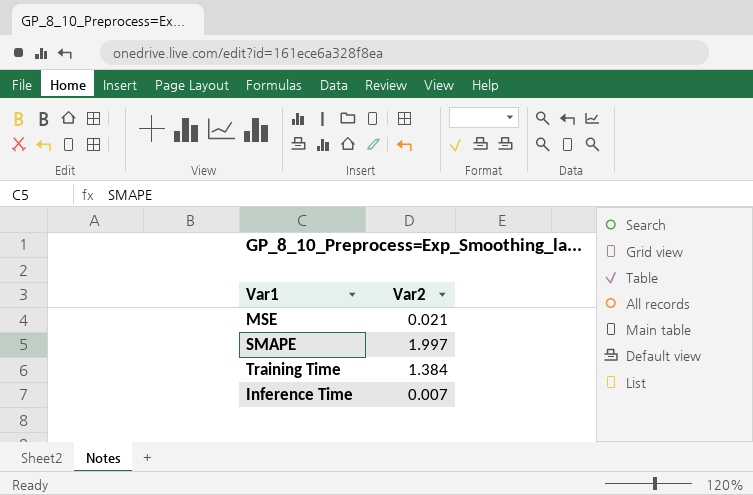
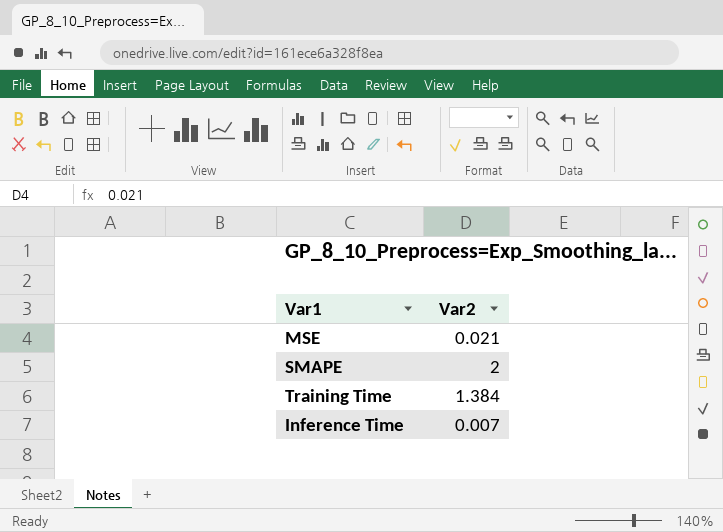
SMAPE | Var2: 1.997 -> 2

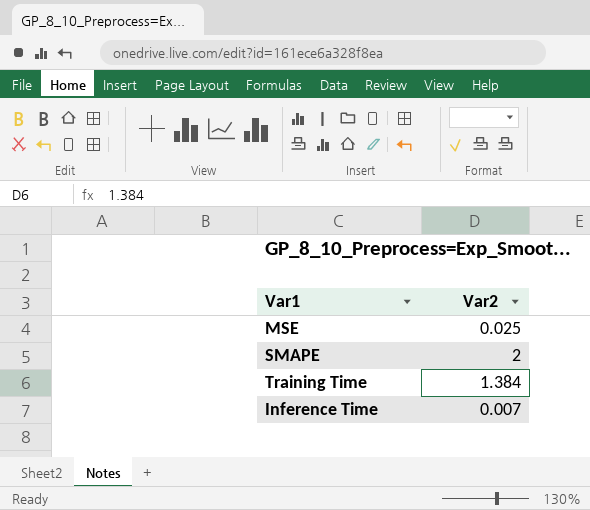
MSE | Var2: 0.021 -> 0.025

